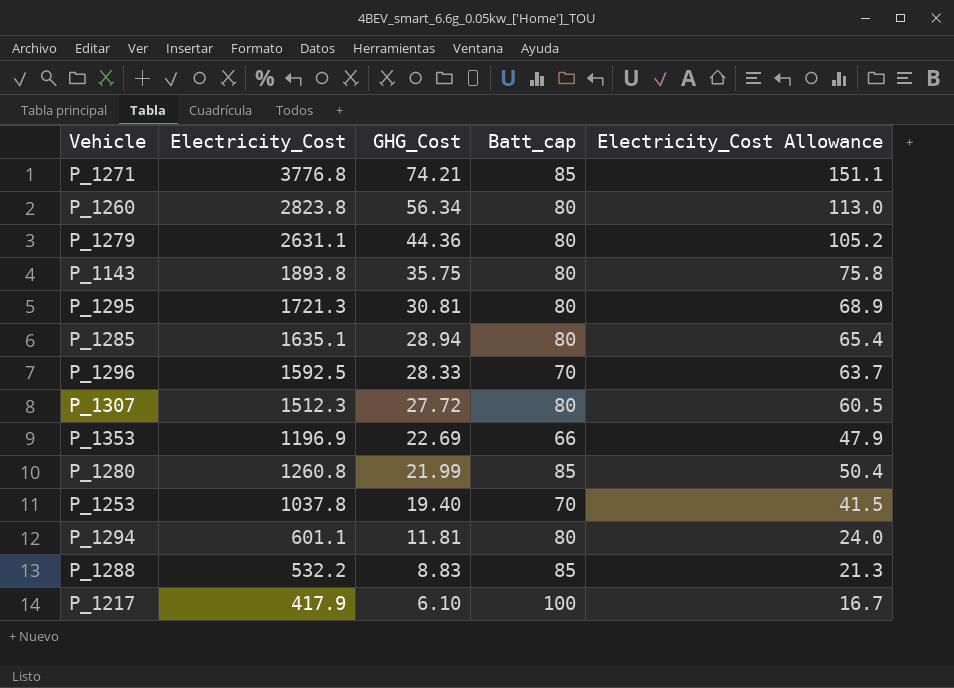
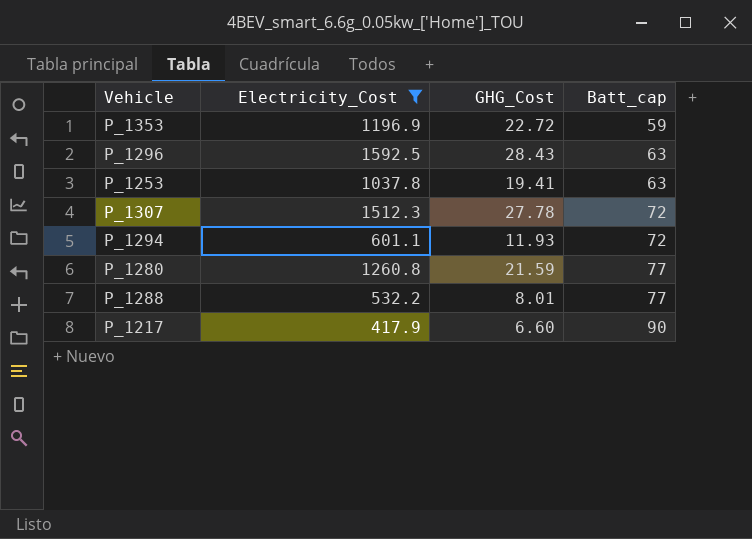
filter: none -> Electricity_Cost <= 1592.5
row order: GHG_Cost descending -> Batt_cap ascending
column Electricity_Cost Allowance | formula: [Electricity_Cost] * 0.04 -> none
P_1353 | GHG_Cost: 22.69 -> 22.72
P_1353 | Batt_cap: 66 -> 59
P_1296 | GHG_Cost: 28.33 -> 28.43
P_1296 | Batt_cap: 70 -> 63
P_1253 | GHG_Cost: 19.40 -> 19.41
P_1253 | Batt_cap: 70 -> 63
P_1307 | GHG_Cost: 27.72 -> 27.78
P_1307 | Batt_cap: 80 -> 72
P_1294 | GHG_Cost: 11.81 -> 11.93
P_1294 | Batt_cap: 80 -> 72
P_1280 | GHG_Cost: 21.99 -> 21.59
P_1280 | Batt_cap: 85 -> 77
P_1288 | GHG_Cost: 8.83 -> 8.01
P_1288 | Batt_cap: 85 -> 77
P_1217 | GHG_Cost: 6.10 -> 6.60
P_1217 | Batt_cap: 100 -> 90

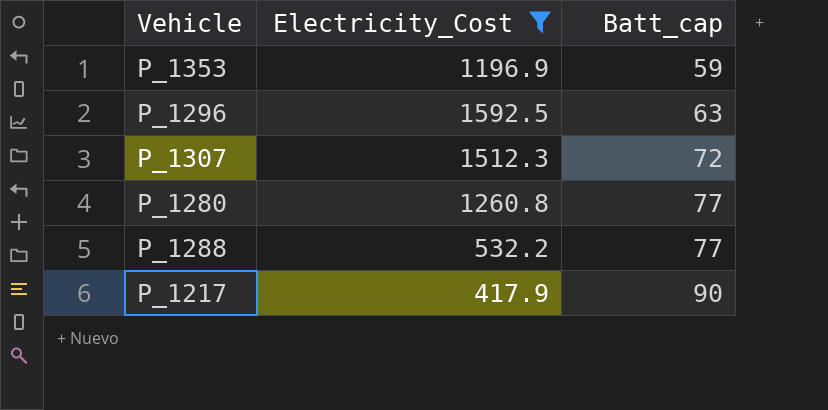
column GHG_Cost | position: 3 -> none
row P_1253: 1037.8 | 19.41 | 63 -> none
row P_1294: 601.1 | 11.93 | 72 -> none

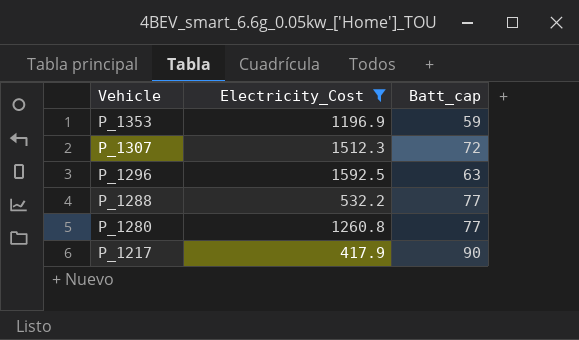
row order: Batt_cap ascending -> Vehicle descending

